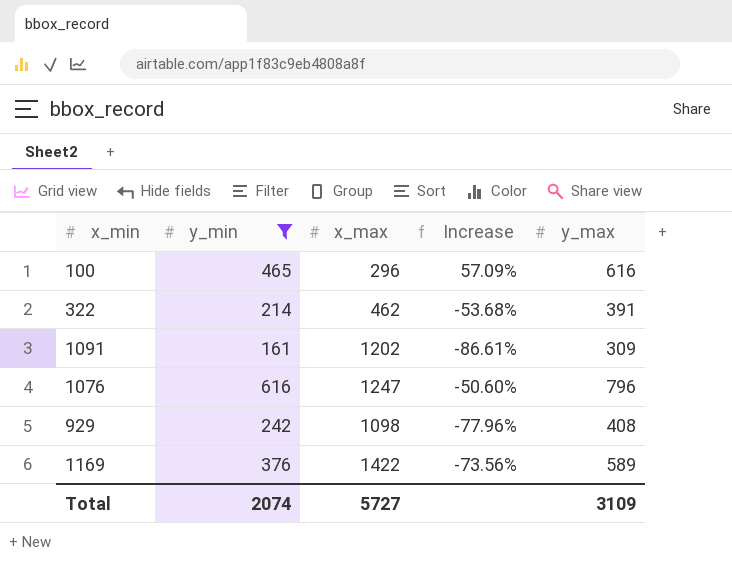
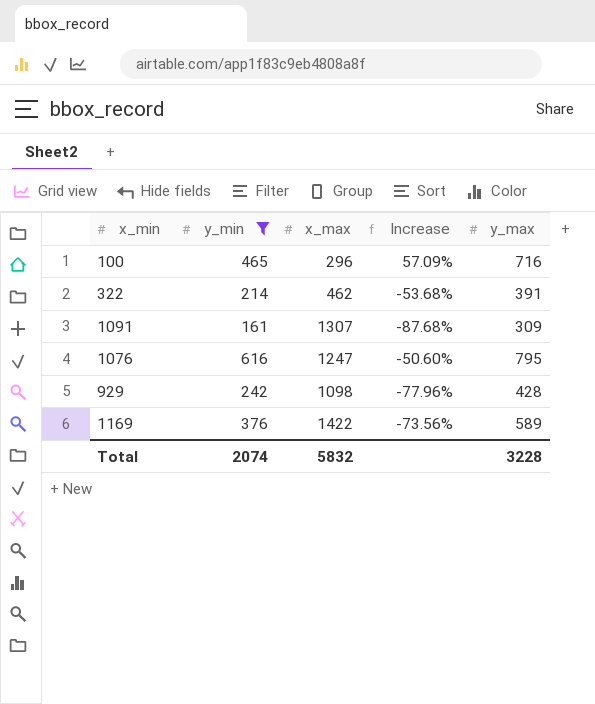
100 | y_max: 616 -> 716
1091 | x_max: 1202 -> 1307
1091 | Increase: -86.61% -> -87.68%
1076 | y_max: 796 -> 795
929 | y_max: 408 -> 428
Total | x_max: 5727 -> 5832
Total | y_max: 3109 -> 3228

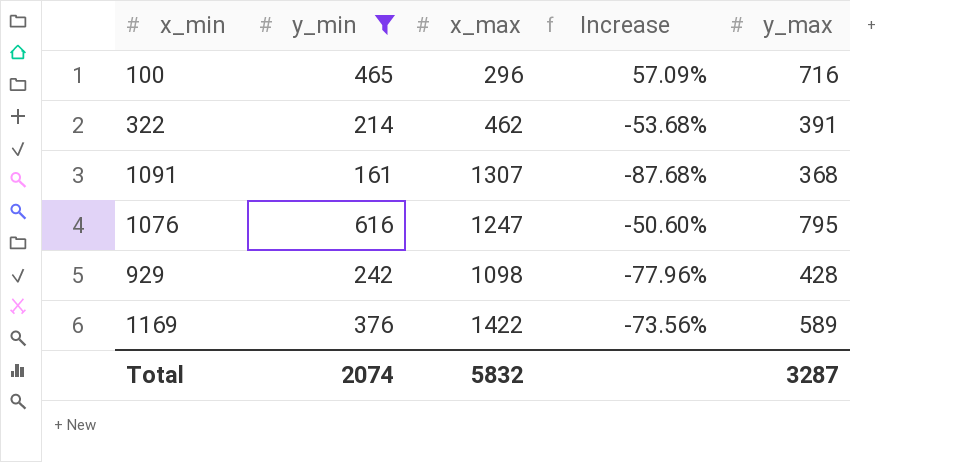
1091 | y_max: 309 -> 368
Total | y_max: 3228 -> 3287

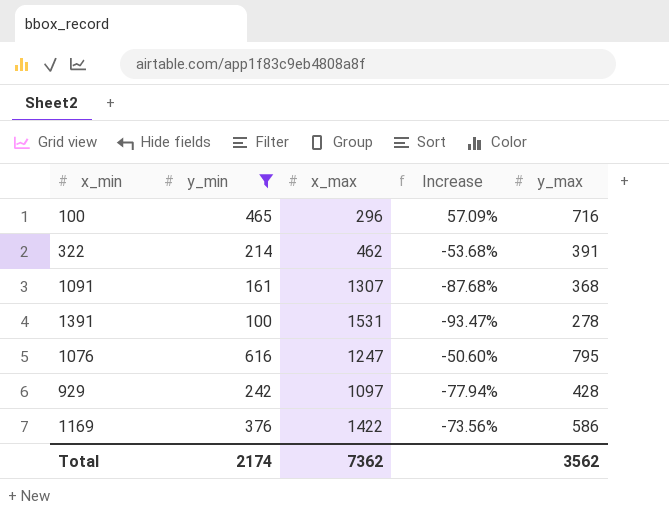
row 1391: none -> 100 | 1531 | -93.47% | 278
929 | x_max: 1098 -> 1097
929 | Increase: -77.96% -> -77.94%
1169 | y_max: 589 -> 586
Total | y_min: 2074 -> 2174
Total | x_max: 5832 -> 7362
Total | y_max: 3287 -> 3562

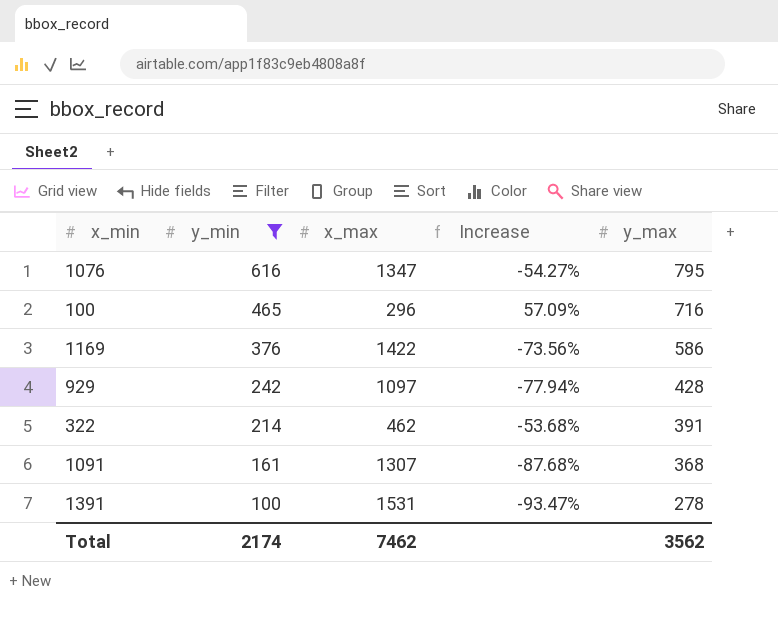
row order: none -> y_min descending
1076 | x_max: 1247 -> 1347
1076 | Increase: -50.60% -> -54.27%
Total | x_max: 7362 -> 7462

